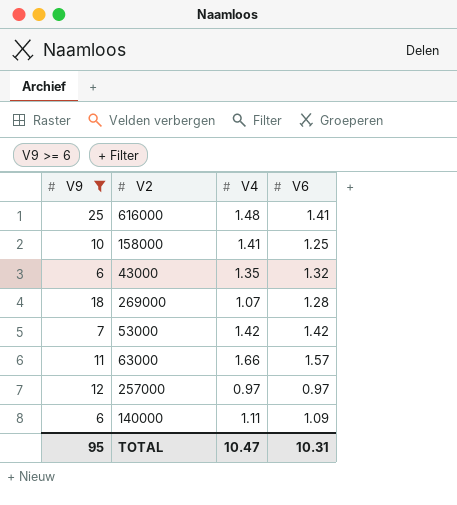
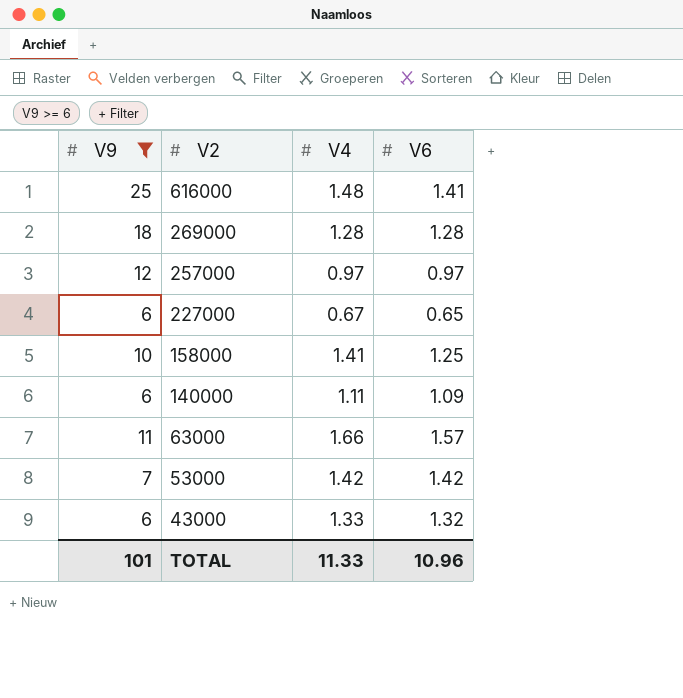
row order: none -> V2 descending
269000 | V4: 1.07 -> 1.28
row 227000: none -> 6 | 0.67 | 0.65
43000 | V4: 1.35 -> 1.33
TOTAL | V9: 95 -> 101
TOTAL | V4: 10.47 -> 11.33
TOTAL | V6: 10.31 -> 10.96

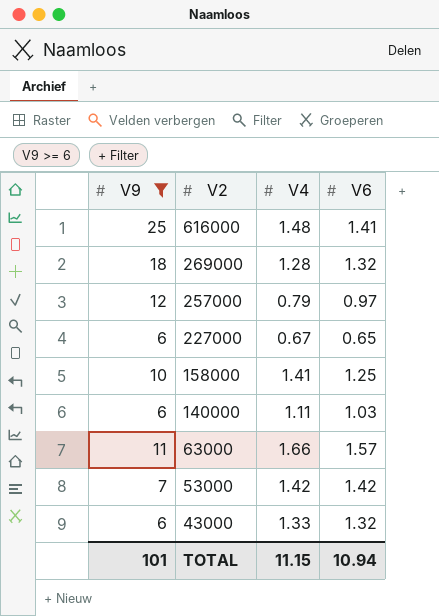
269000 | V6: 1.28 -> 1.32
257000 | V4: 0.97 -> 0.79
140000 | V6: 1.09 -> 1.03
TOTAL | V4: 11.33 -> 11.15
TOTAL | V6: 10.96 -> 10.94

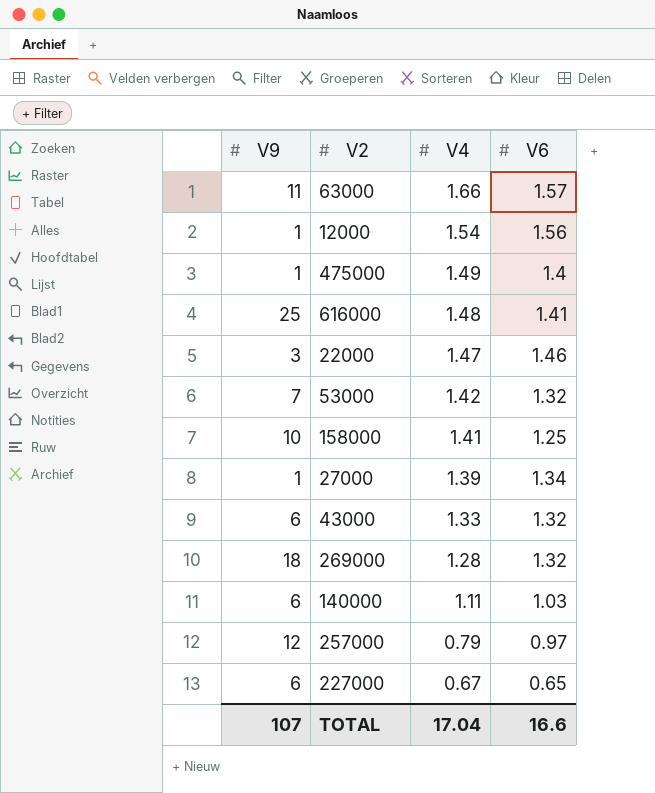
filter: V9 >= 6 -> none
row order: V2 descending -> V4 descending
53000 | V6: 1.42 -> 1.32
TOTAL | V9: 101 -> 107
TOTAL | V4: 11.15 -> 17.04
TOTAL | V6: 10.94 -> 16.6

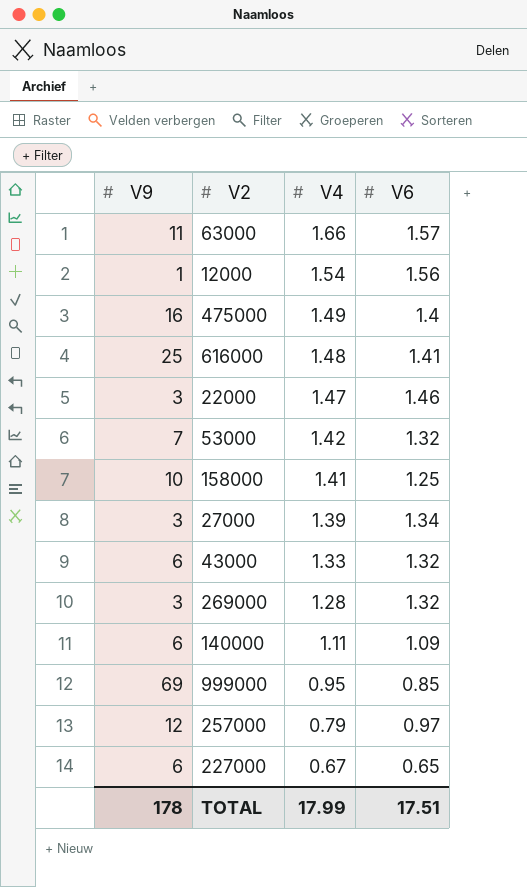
475000 | V9: 1 -> 16
27000 | V9: 1 -> 3
269000 | V9: 18 -> 3
140000 | V6: 1.03 -> 1.09
row 999000: none -> 69 | 0.95 | 0.85
TOTAL | V9: 107 -> 178
TOTAL | V4: 17.04 -> 17.99
TOTAL | V6: 16.6 -> 17.51

